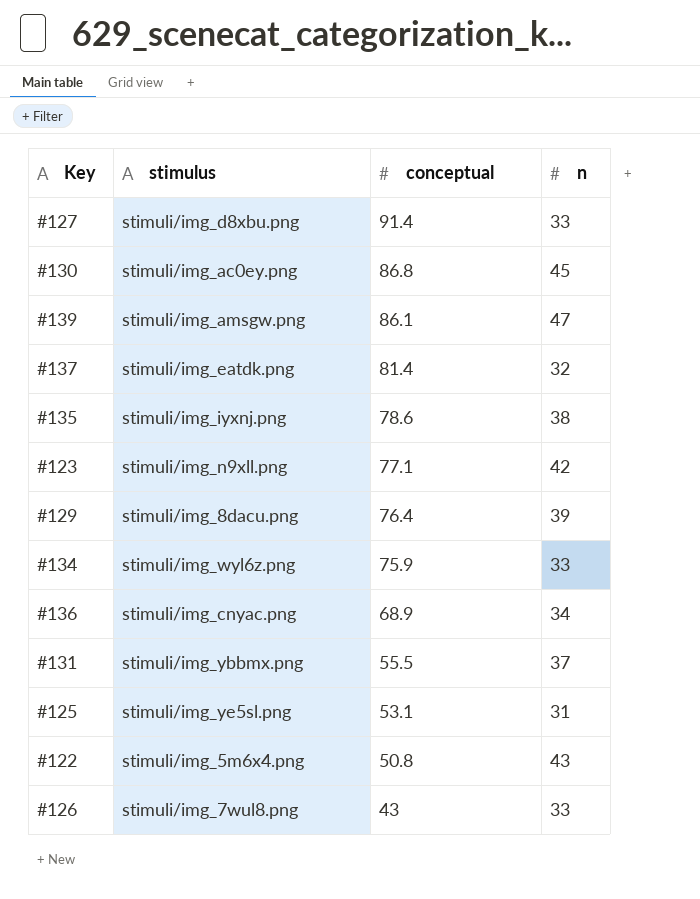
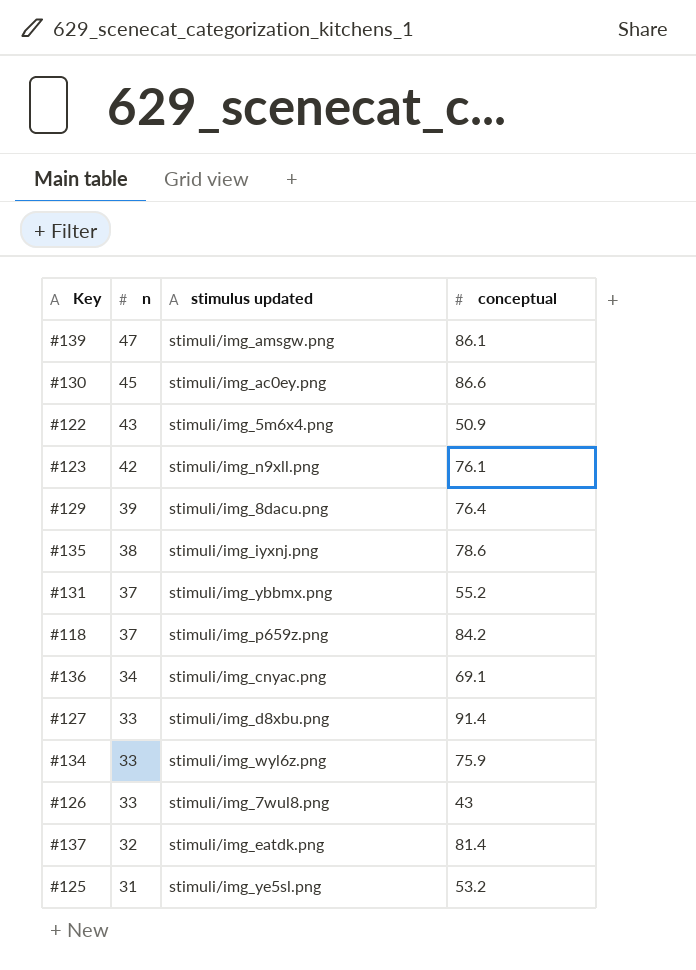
row order: conceptual descending -> n descending
column n | position: 4 -> 2
column name: stimulus -> stimulus updated
#130 | conceptual: 86.8 -> 86.6
#122 | conceptual: 50.8 -> 50.9
#123 | conceptual: 77.1 -> 76.1
#131 | conceptual: 55.5 -> 55.2
row #118: none -> 37 | stimuli/img_p659z.png | 84.2
#136 | conceptual: 68.9 -> 69.1
#125 | conceptual: 53.1 -> 53.2

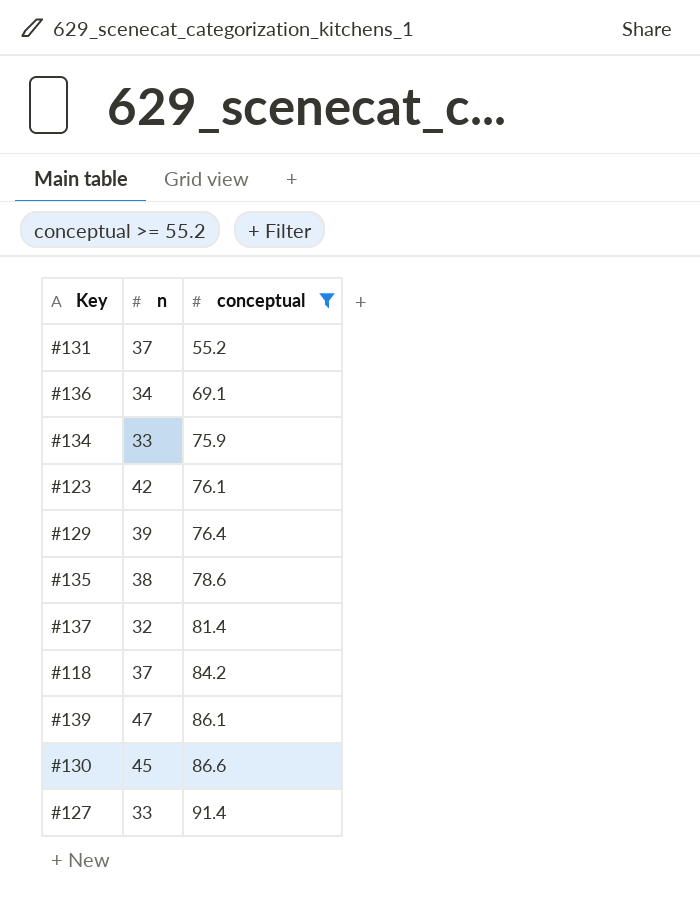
filter: none -> conceptual >= 55.2
row order: n descending -> conceptual ascending
column stimulus updated | position: 3 -> none

